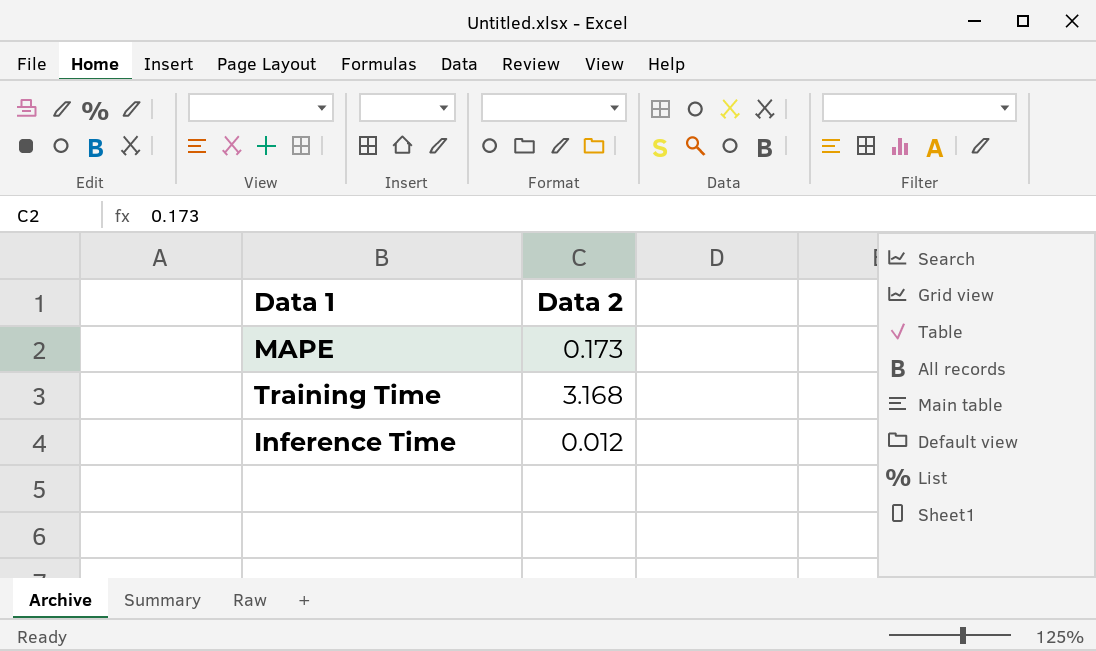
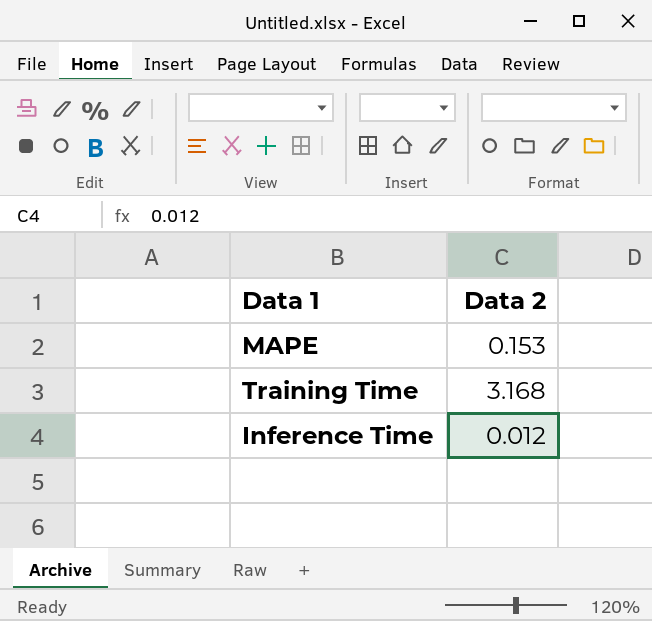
MAPE | Data 2: 0.173 -> 0.153

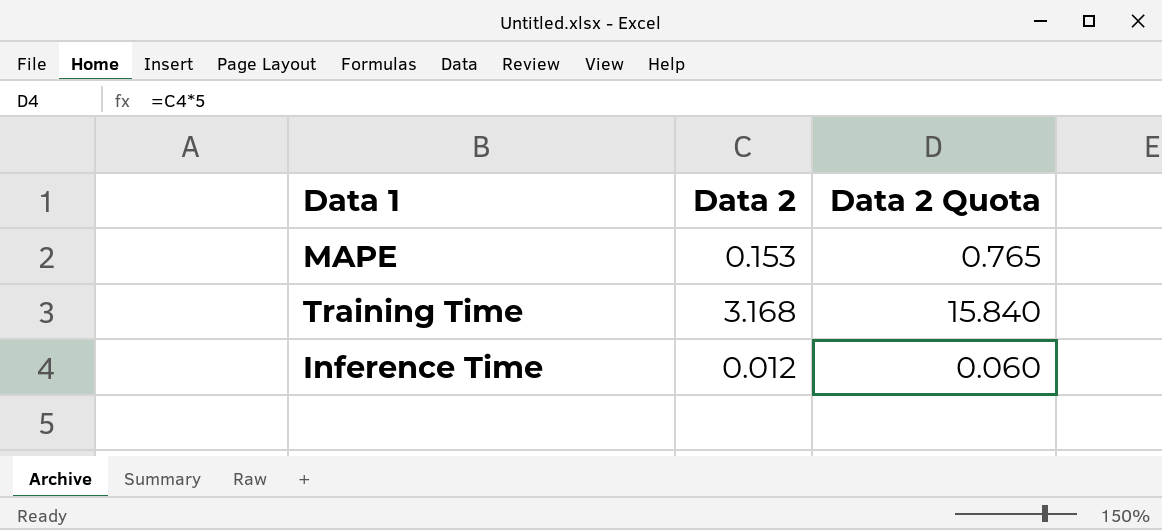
column Data 2 Quota | formula: none -> [Data 2] * 5

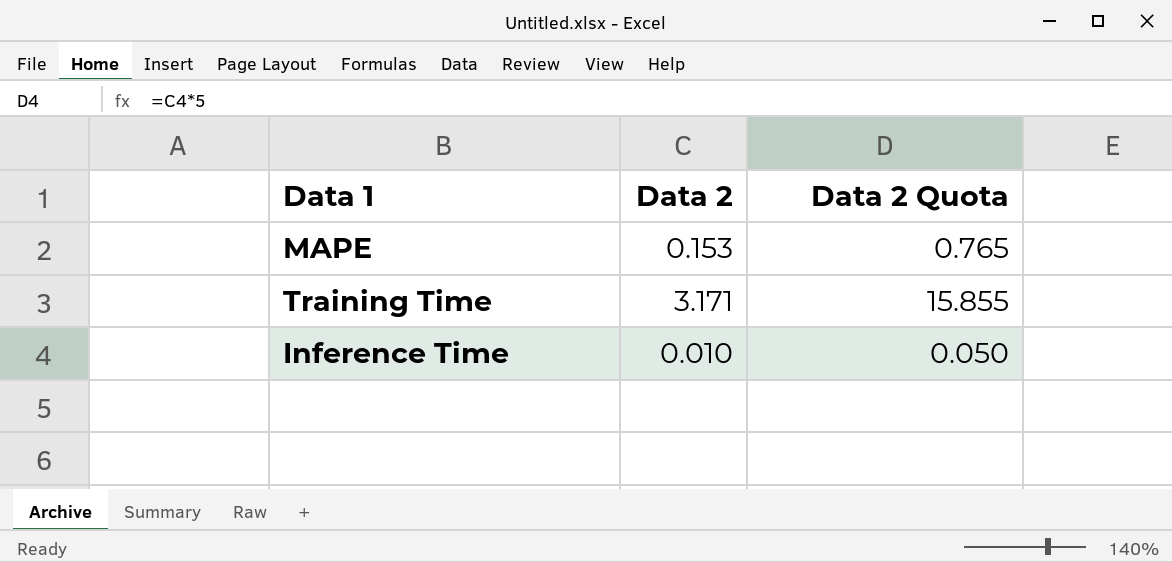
Training Time | Data 2: 3.168 -> 3.171
Training Time | Data 2 Quota: 15.840 -> 15.855
Inference Time | Data 2: 0.012 -> 0.010
Inference Time | Data 2 Quota: 0.060 -> 0.050

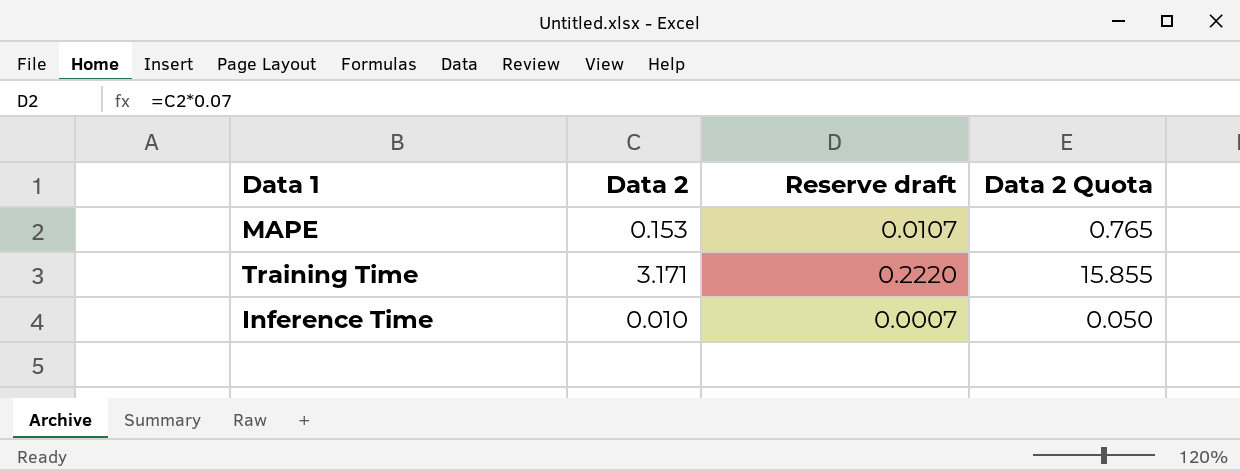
column Reserve draft | formula: none -> [Data 2] * 0.07

